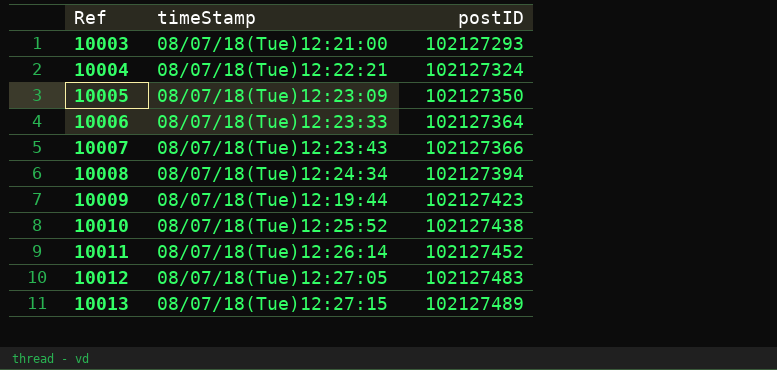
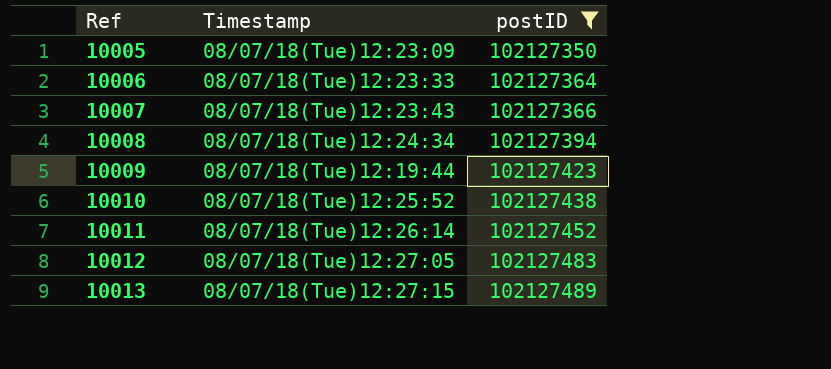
filter: none -> postID >= 102127350
column name: timeStamp -> Timestamp

